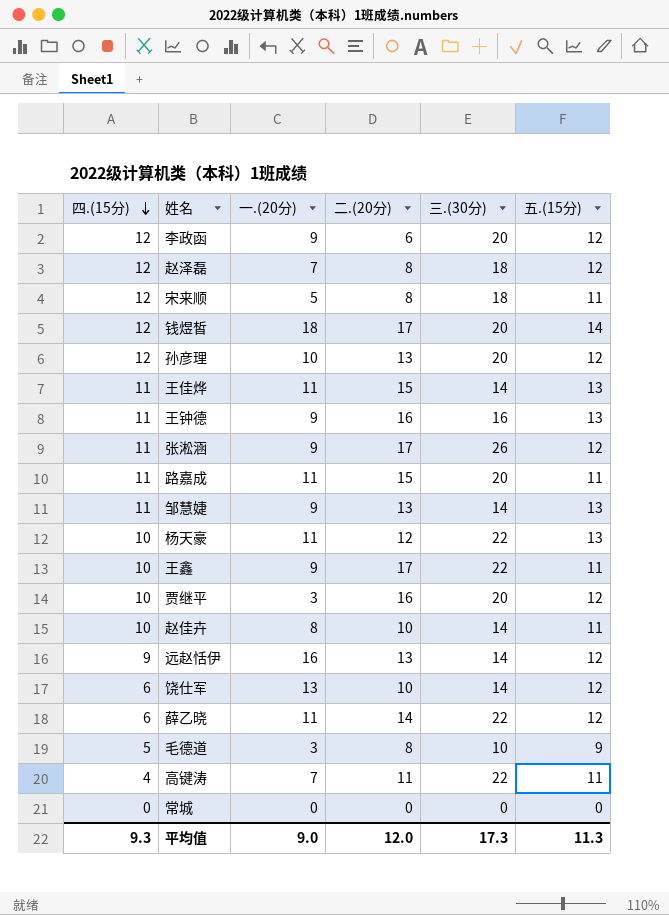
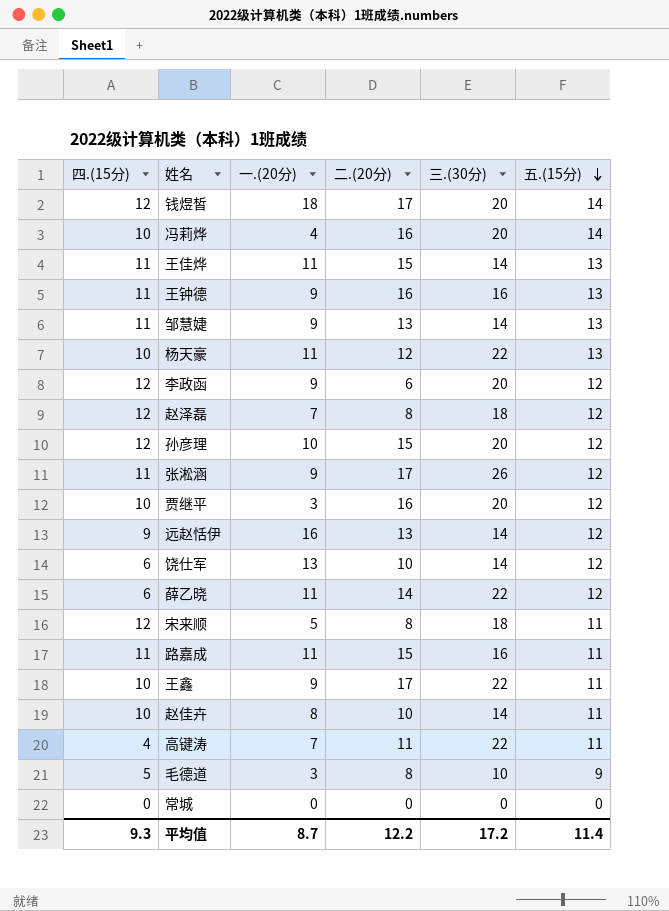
row order: 四.(15分) descending -> 五.(15分) descending
row 冯莉烨: none -> 10 | 4 | 16 | 20 | 14
孙彦理 | 二.(20分): 13 -> 15
路嘉成 | 三.(30分): 20 -> 16
平均值 | 一.(20分): 9.0 -> 8.7
平均值 | 二.(20分): 12.0 -> 12.2
平均值 | 三.(30分): 17.3 -> 17.2
平均值 | 五.(15分): 11.3 -> 11.4

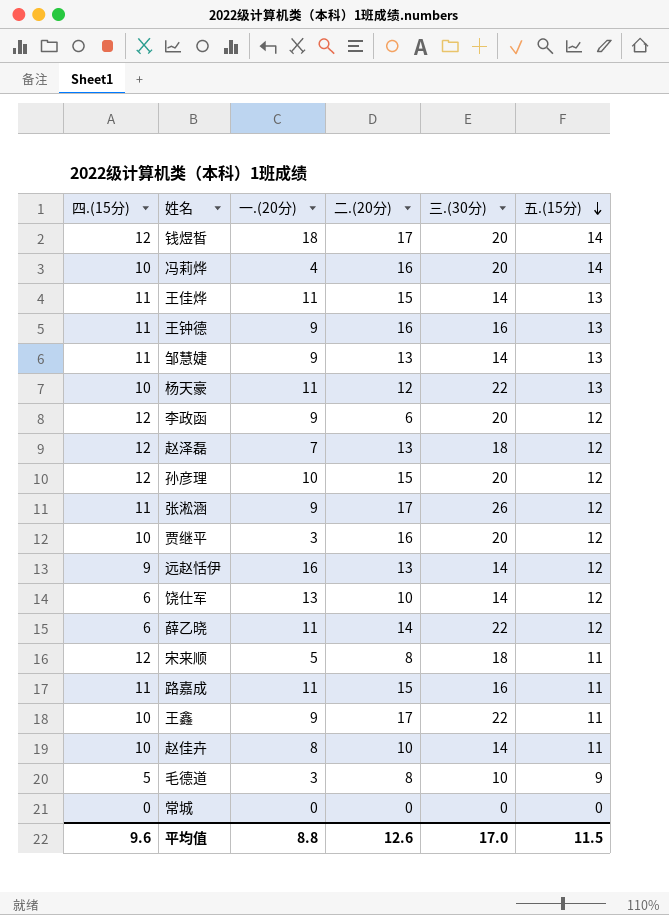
row 高键涛: 4 | 7 | 11 | 22 | 11 -> none
赵泽磊 | 二.(20分): 8 -> 13
平均值 | 四.(15分): 9.3 -> 9.6
平均值 | 一.(20分): 8.7 -> 8.8
平均值 | 二.(20分): 12.2 -> 12.6
平均值 | 三.(30分): 17.2 -> 17.0
平均值 | 五.(15分): 11.4 -> 11.5

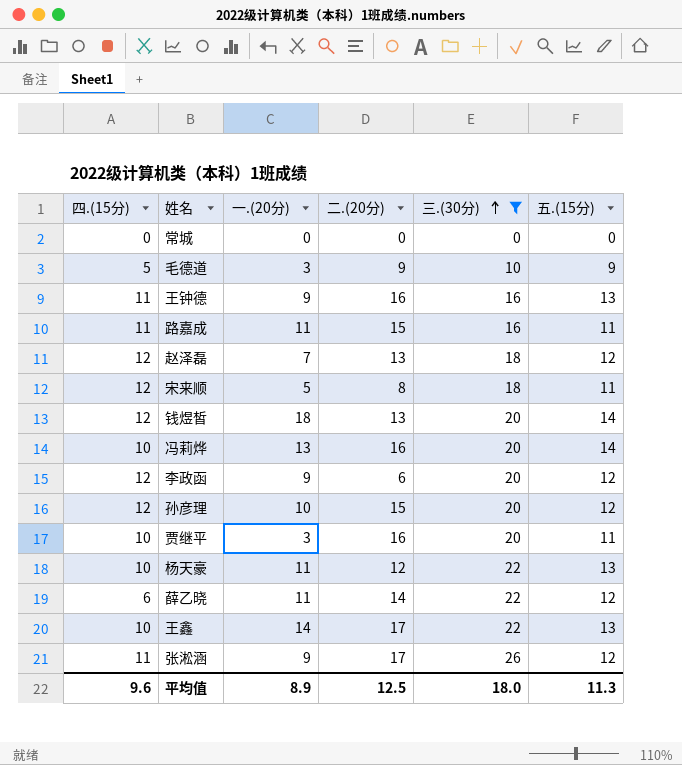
filter: none -> 三.(30分) != 14
row order: 五.(15分) descending -> 三.(30分) ascending
毛德道 | 二.(20分): 8 -> 9
钱煜皙 | 二.(20分): 17 -> 13
冯莉烨 | 一.(20分): 4 -> 13
贾继平 | 五.(15分): 12 -> 11
王鑫 | 一.(20分): 9 -> 14
王鑫 | 五.(15分): 11 -> 13
平均值 | 一.(20分): 8.8 -> 8.9
平均值 | 二.(20分): 12.6 -> 12.5
平均值 | 三.(30分): 17.0 -> 18.0
平均值 | 五.(15分): 11.5 -> 11.3

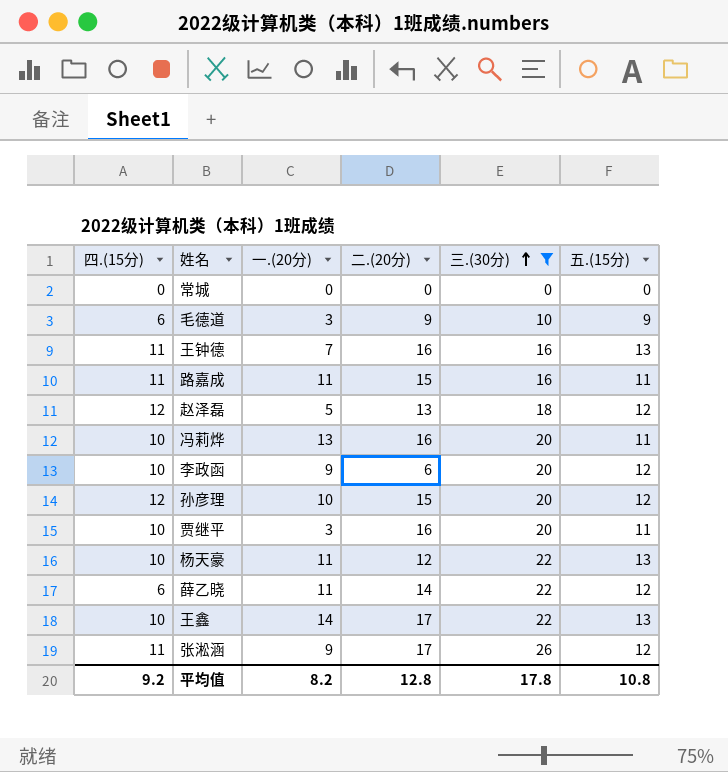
row 宋来顺: 12 | 5 | 8 | 18 | 11 -> none
row 钱煜皙: 12 | 18 | 13 | 20 | 14 -> none
毛德道 | 四.(15分): 5 -> 6
王钟德 | 一.(20分): 9 -> 7
赵泽磊 | 一.(20分): 7 -> 5
冯莉烨 | 五.(15分): 14 -> 11
李政函 | 四.(15分): 12 -> 10
平均值 | 四.(15分): 9.6 -> 9.2
平均值 | 一.(20分): 8.9 -> 8.2
平均值 | 二.(20分): 12.5 -> 12.8
平均值 | 三.(30分): 18.0 -> 17.8
平均值 | 五.(15分): 11.3 -> 10.8

